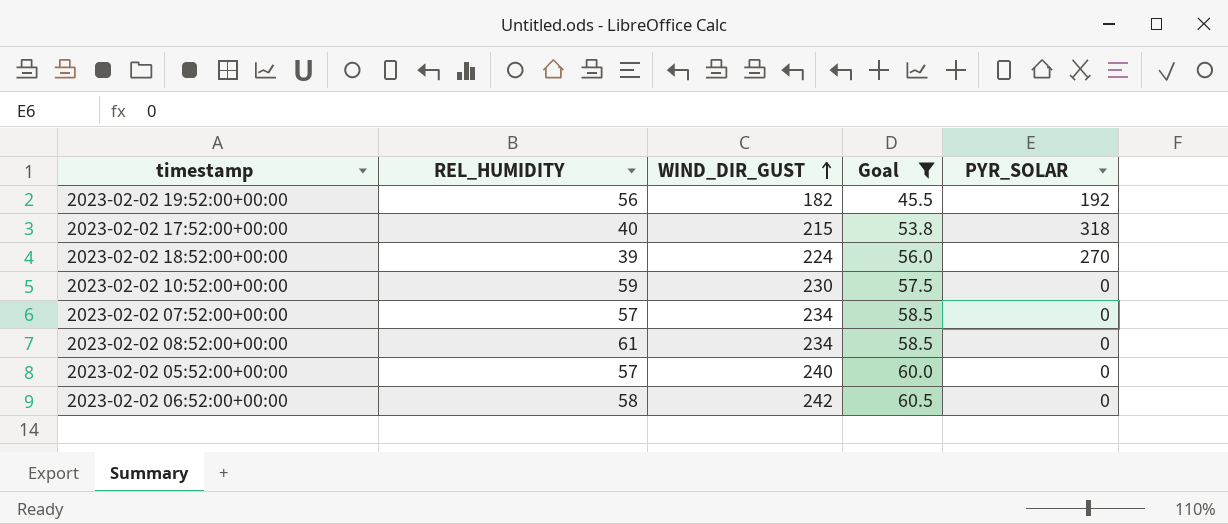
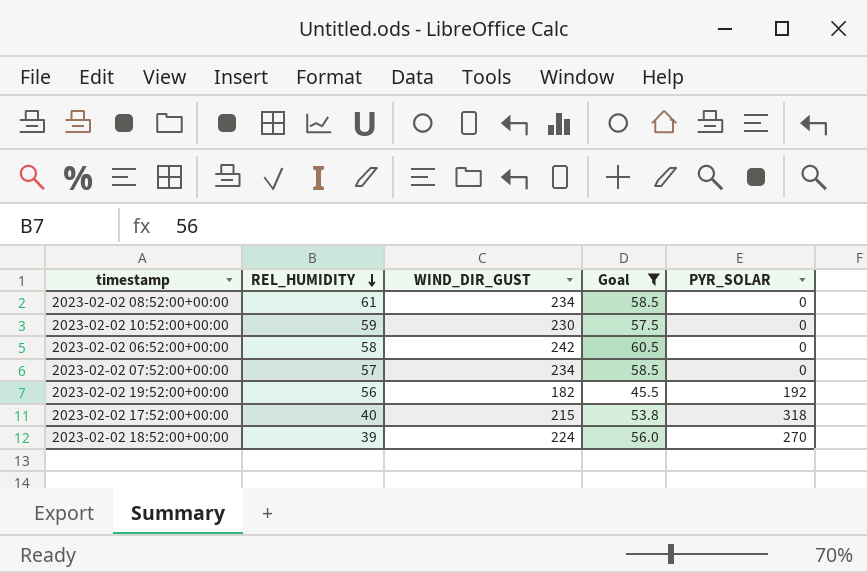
row order: WIND_DIR_GUST ascending -> REL_HUMIDITY descending
row 2023-02-02 05:52:00+00:00: 57 | 240 | 60.0 | 0 -> none

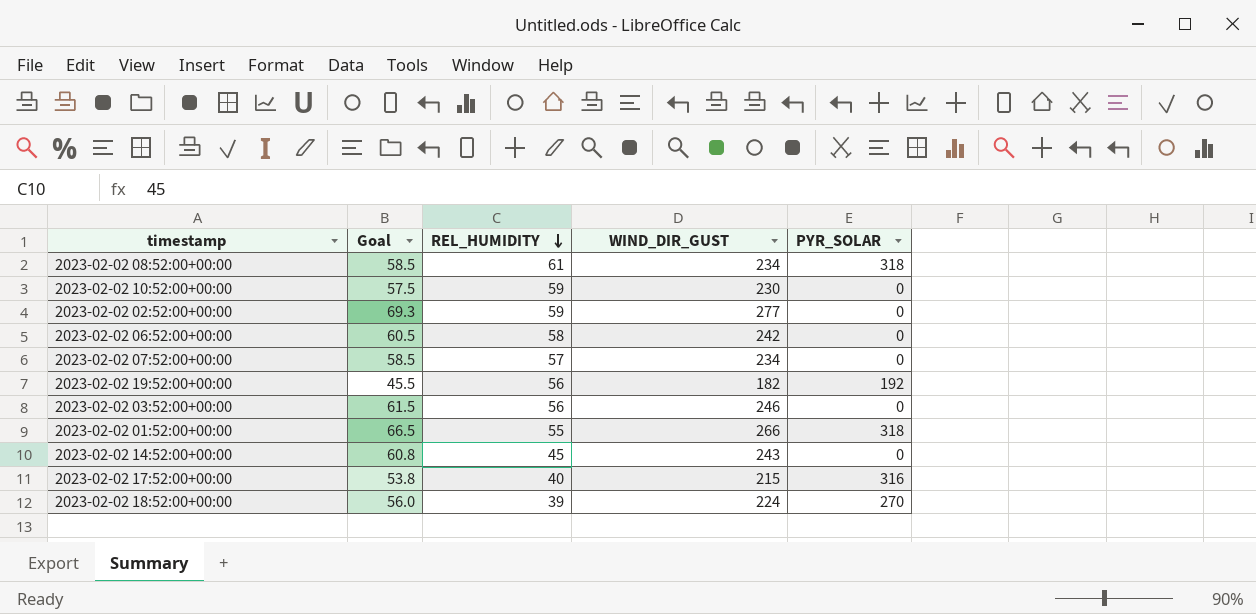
filter: Goal <= 60.5 -> none
column Goal | position: 4 -> 2
2023-02-02 08:52:00+00:00 | PYR_SOLAR: 0 -> 318
2023-02-02 17:52:00+00:00 | PYR_SOLAR: 318 -> 316

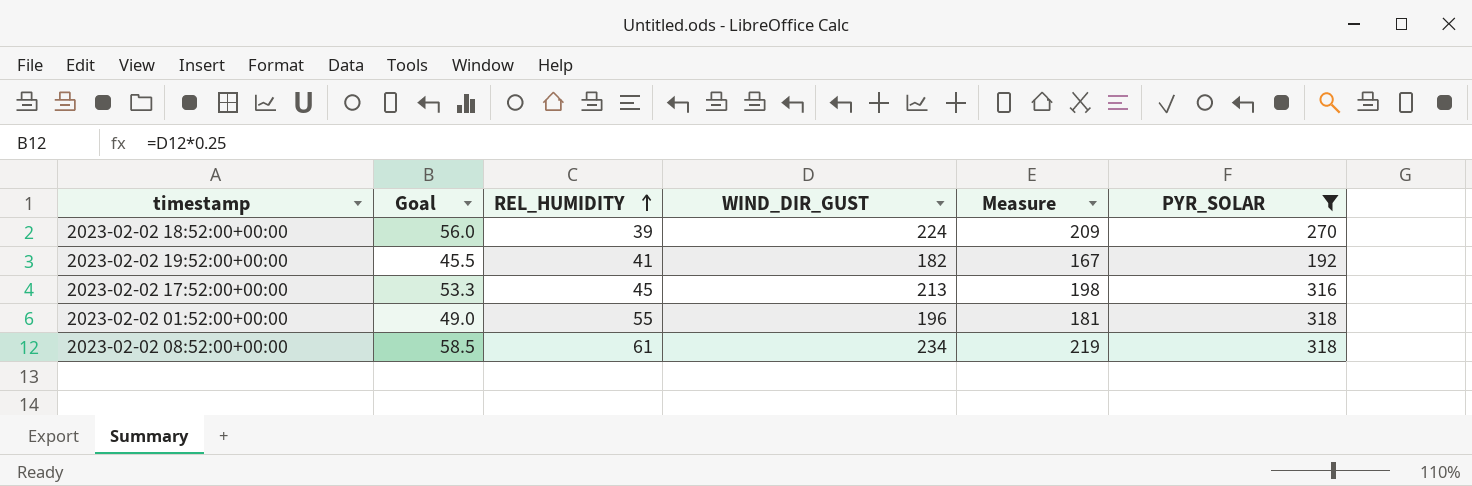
filter: none -> PYR_SOLAR != 0
row order: REL_HUMIDITY descending -> REL_HUMIDITY ascending
column Measure | formula: none -> [WIND_DIR_GUST] - 15
2023-02-02 19:52:00+00:00 | REL_HUMIDITY: 56 -> 41
2023-02-02 17:52:00+00:00 | Goal: 53.8 -> 53.3
2023-02-02 17:52:00+00:00 | REL_HUMIDITY: 40 -> 45
2023-02-02 17:52:00+00:00 | WIND_DIR_GUST: 215 -> 213
2023-02-02 01:52:00+00:00 | Goal: 66.5 -> 49.0
2023-02-02 01:52:00+00:00 | WIND_DIR_GUST: 266 -> 196

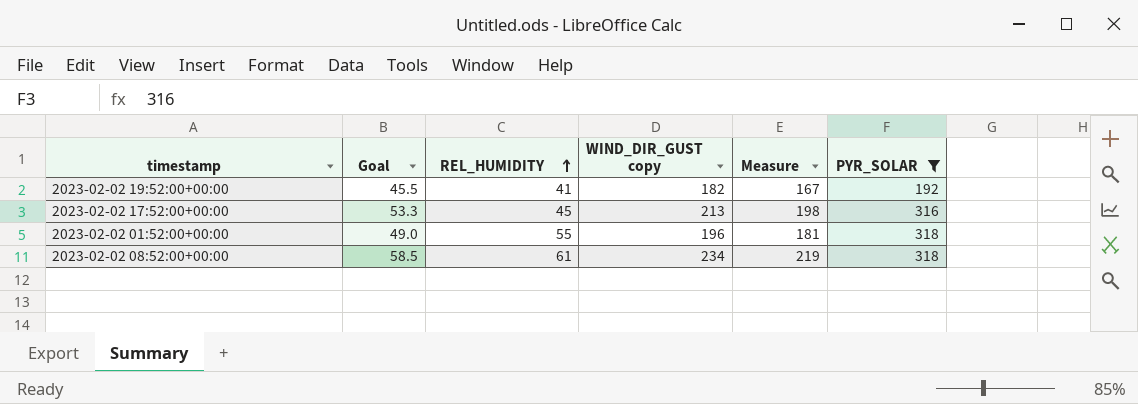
column name: WIND_DIR_GUST -> WIND_DIR_GUST copy
row 2023-02-02 18:52:00+00:00: 56.0 | 39 | 224 | 209 | 270 -> none

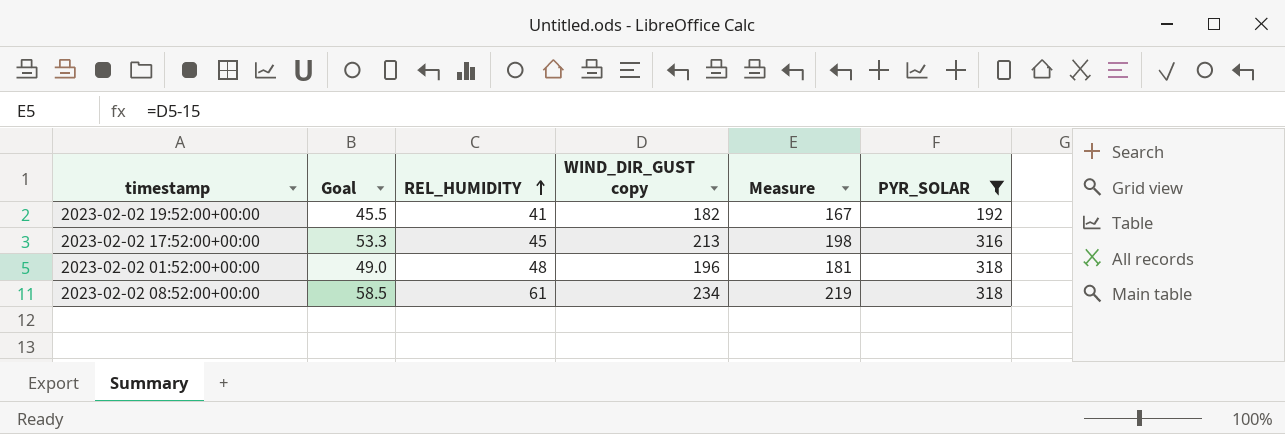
2023-02-02 01:52:00+00:00 | REL_HUMIDITY: 55 -> 48

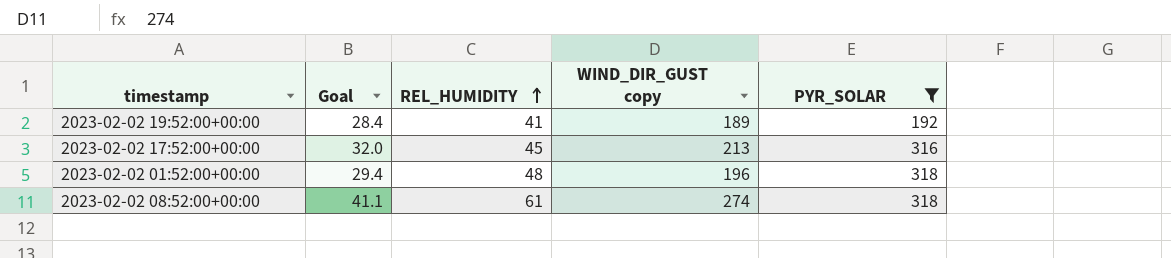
column Measure | formula: [WIND_DIR_GUST copy] - 15 -> none
column Goal | formula: [WIND_DIR_GUST copy] * 0.25 -> [WIND_DIR_GUST copy] * 0.15
2023-02-02 19:52:00+00:00 | WIND_DIR_GUST copy: 182 -> 189
2023-02-02 08:52:00+00:00 | WIND_DIR_GUST copy: 234 -> 274

